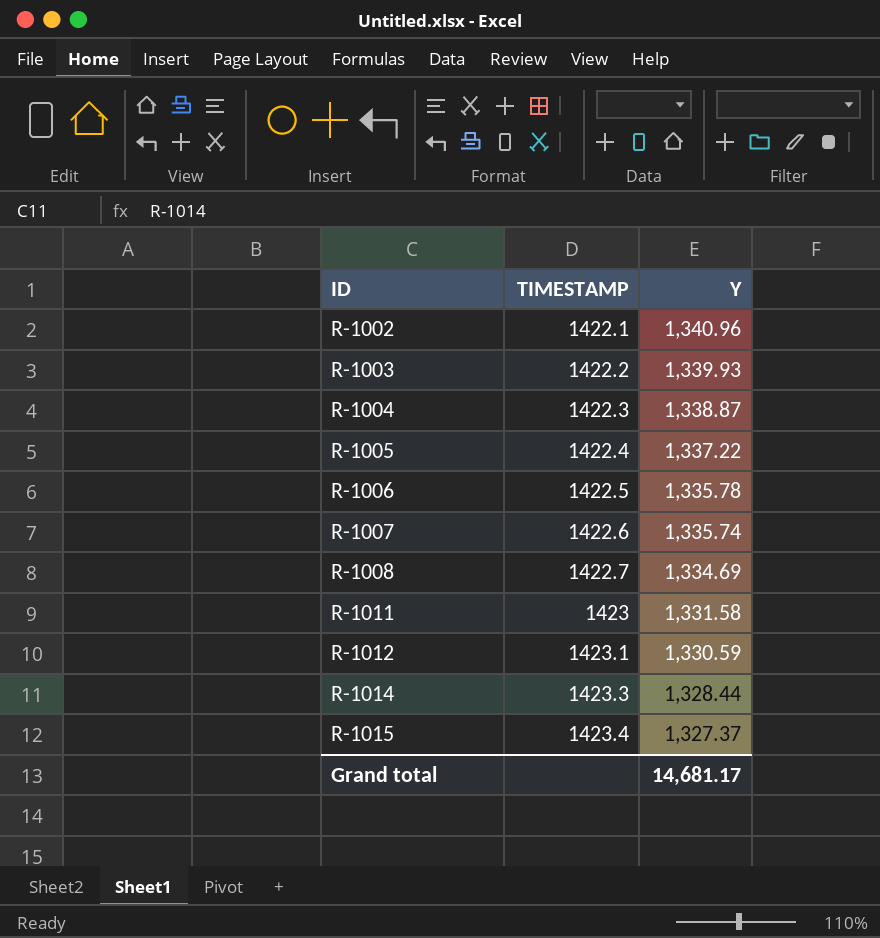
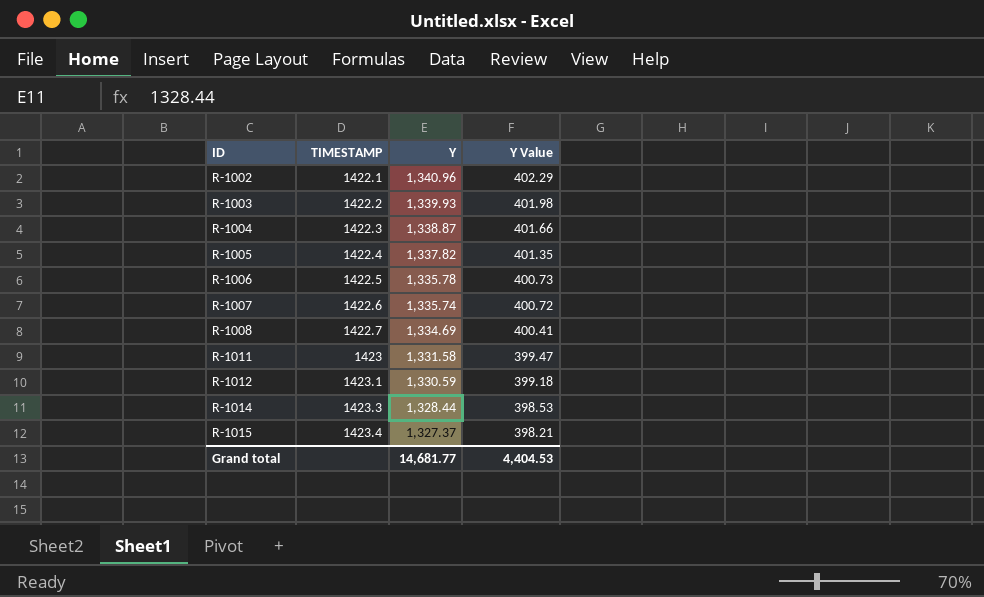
column Y Value | formula: none -> [Y] * 0.3
R-1005 | Y: 1,337.22 -> 1,337.82
Grand total | Y: 14,681.17 -> 14,681.77

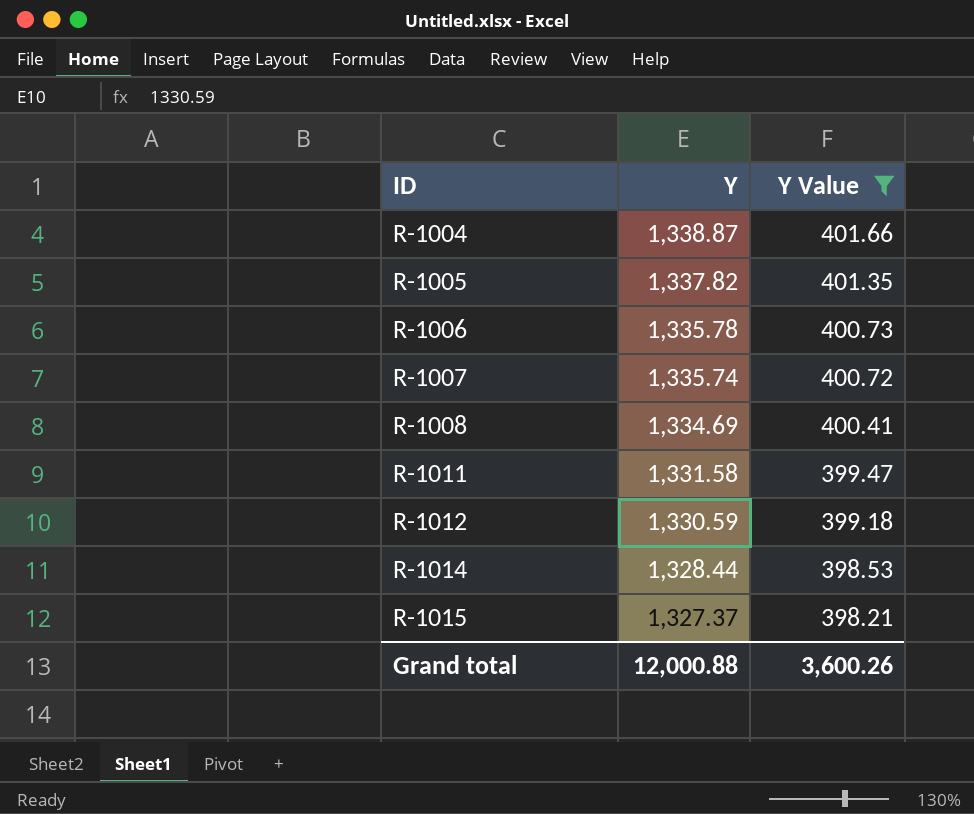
filter: none -> Y Value <= 401.66
column TIMESTAMP | position: 2 -> none
Grand total | Y: 14,681.77 -> 12,000.88
Grand total | Y Value: 4,404.53 -> 3,600.26

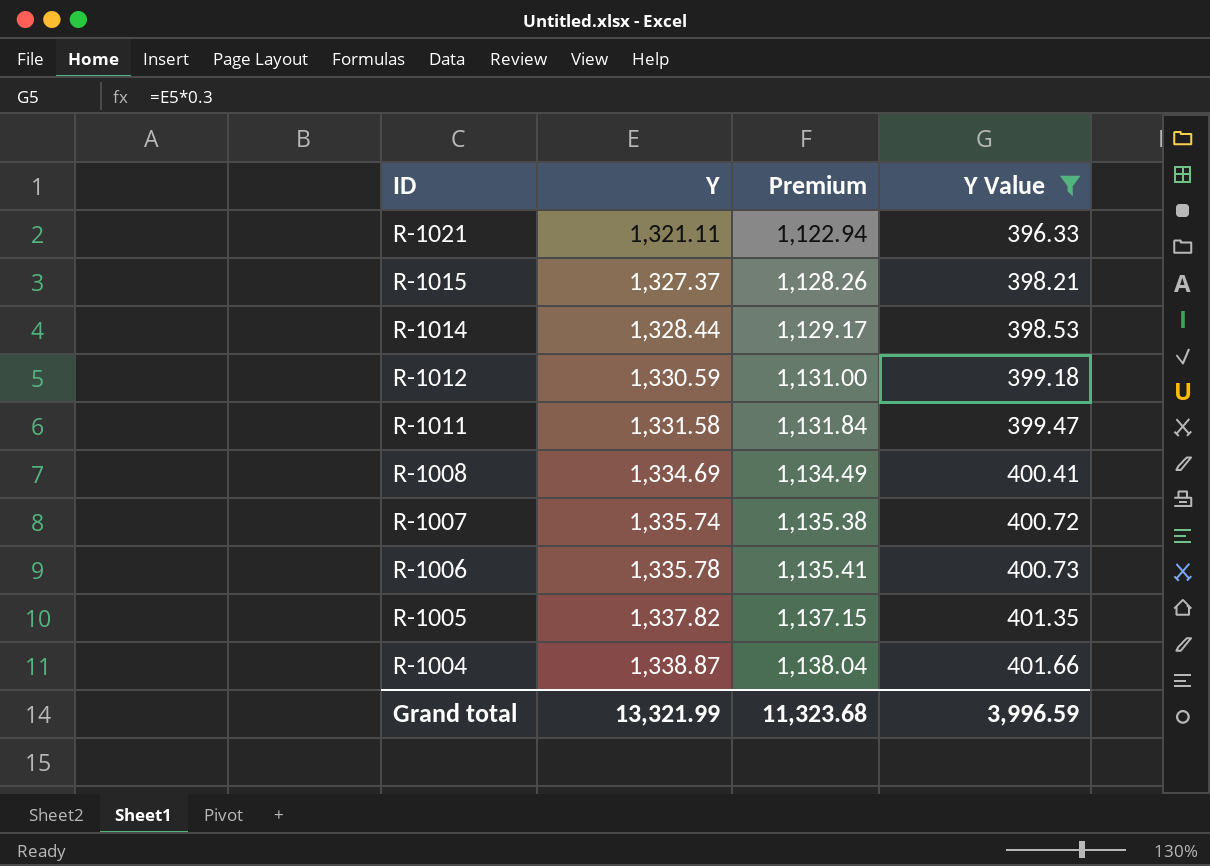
row order: ID ascending -> ID descending
column Premium | formula: none -> [Y] * 0.85
row R-1021: none -> 1,321.11 | 1,122.94 | 396.33
Grand total | Y: 12,000.88 -> 13,321.99
Grand total | Y Value: 3,600.26 -> 3,996.59

